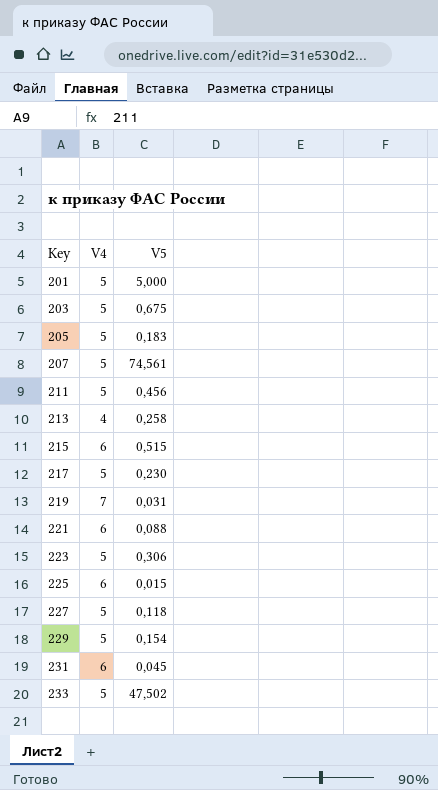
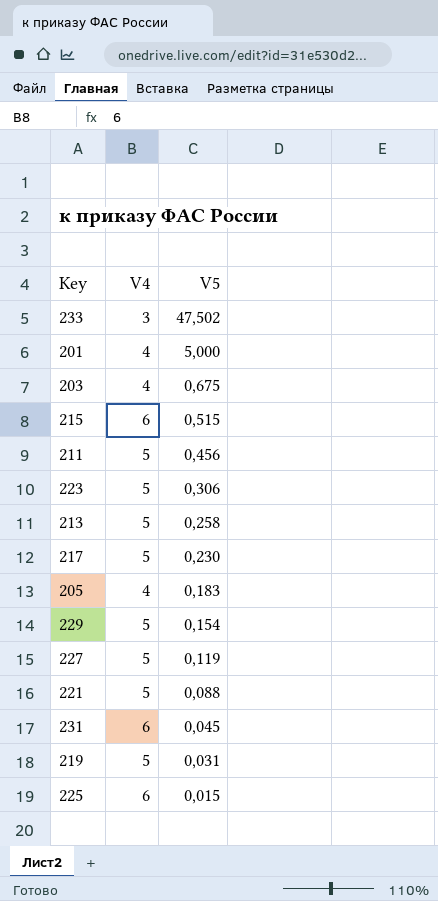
row order: Key ascending -> V5 descending
row 207: 5 | 74,561 -> none
233 | V4: 5 -> 3
201 | V4: 5 -> 4
203 | V4: 5 -> 4
213 | V4: 4 -> 5
205 | V4: 5 -> 4
227 | V5: 0,118 -> 0,119
221 | V4: 6 -> 5
219 | V4: 7 -> 5

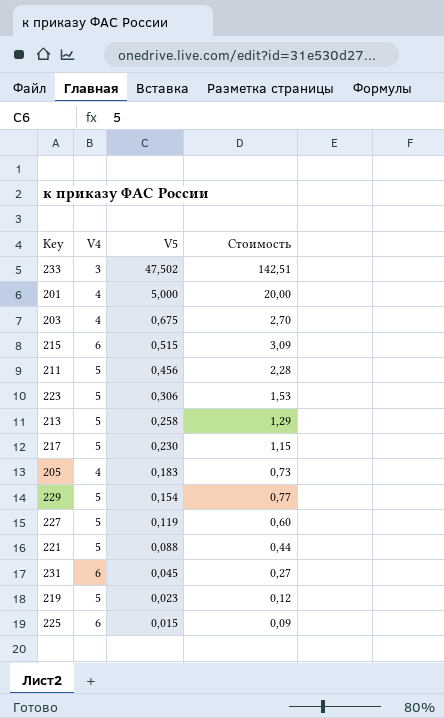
column Стоимость | formula: none -> [V4] * [V5]
219 | V5: 0,031 -> 0,023

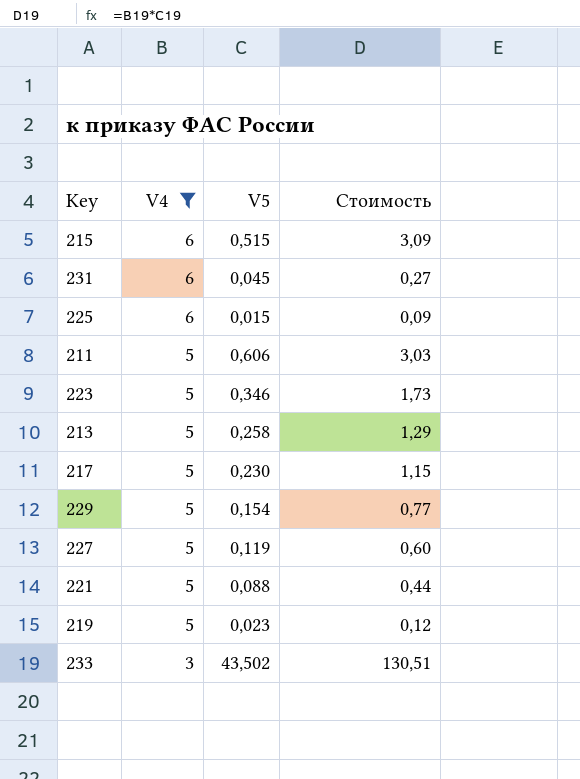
filter: none -> V4 != 4
row order: V5 descending -> V4 descending
211 | V5: 0,456 -> 0,606
211 | Стоимость: 2,28 -> 3,03
223 | V5: 0,306 -> 0,346
223 | Стоимость: 1,53 -> 1,73
233 | V5: 47,502 -> 43,502
233 | Стоимость: 142,51 -> 130,51

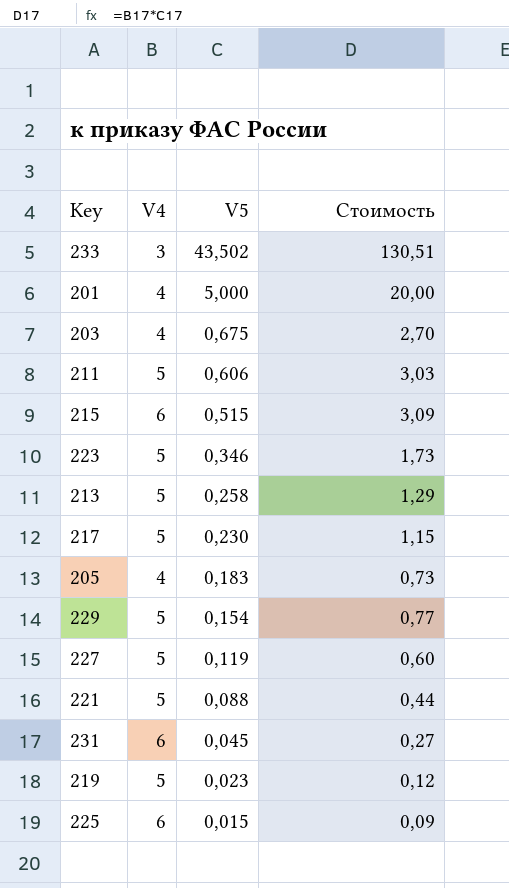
filter: V4 != 4 -> none
row order: V4 descending -> V5 descending

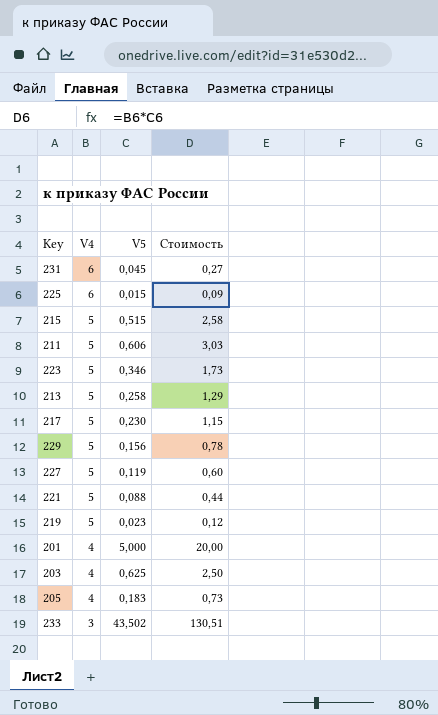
row order: V5 descending -> V4 descending
215 | V4: 6 -> 5
215 | Стоимость: 3,09 -> 2,58
229 | V5: 0,154 -> 0,156
229 | Стоимость: 0,77 -> 0,78
203 | V5: 0,675 -> 0,625
203 | Стоимость: 2,70 -> 2,50

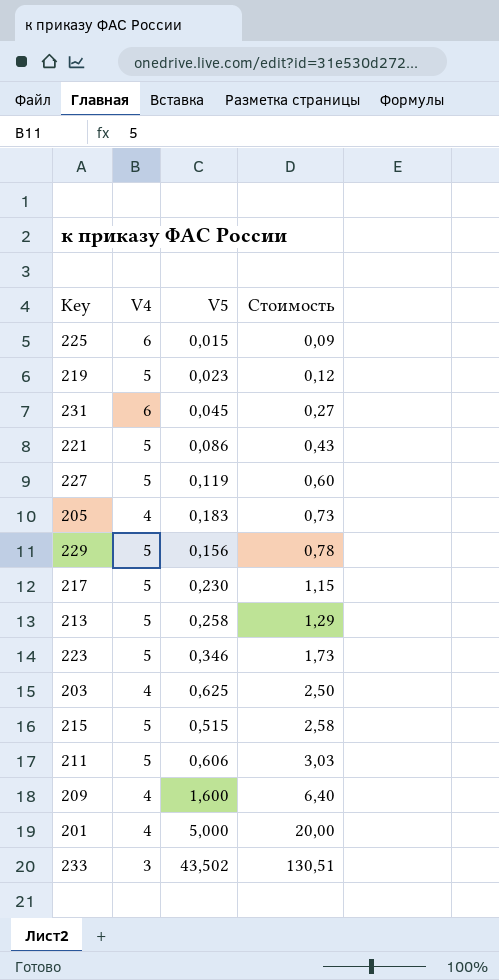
row order: V4 descending -> Стоимость ascending
221 | V5: 0,088 -> 0,086
221 | Стоимость: 0,44 -> 0,43
row 209: none -> 4 | 1,600 | 6,40

